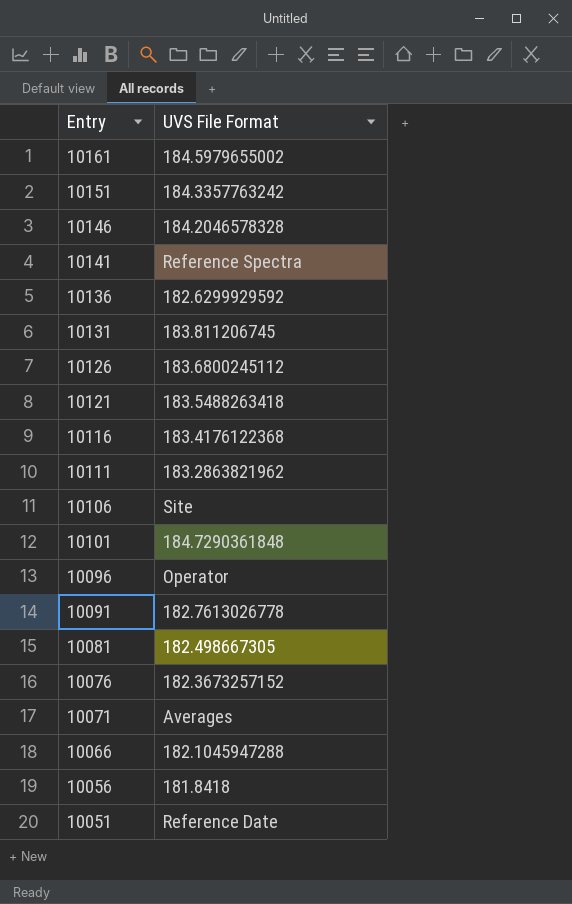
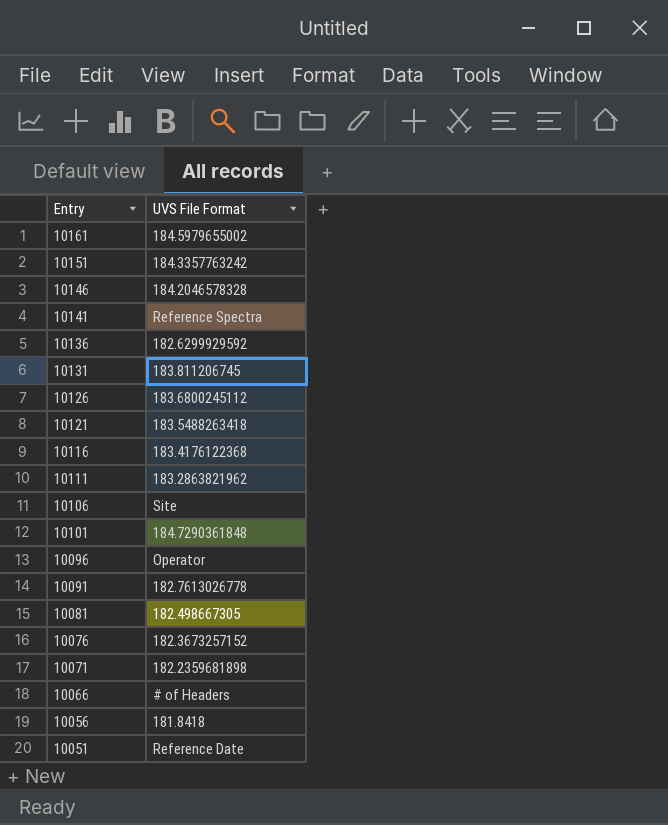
10071 | UVS File Format: Averages -> 182.2359681898
10066 | UVS File Format: 182.1045947288 -> # of Headers

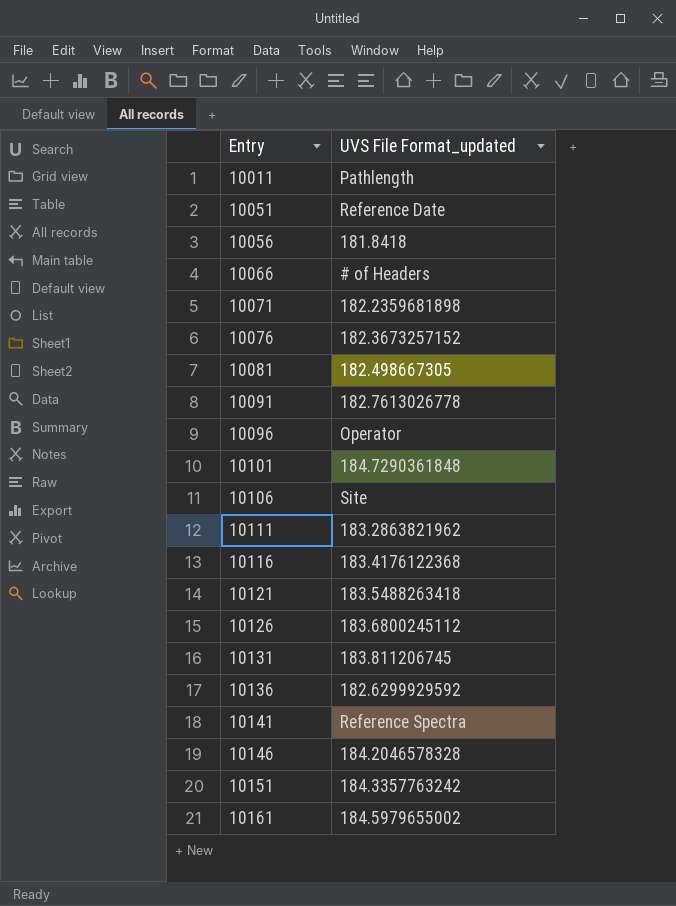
row order: Entry descending -> Entry ascending
column name: UVS File Format -> UVS File Format_updated
row 10011: none -> Pathlength

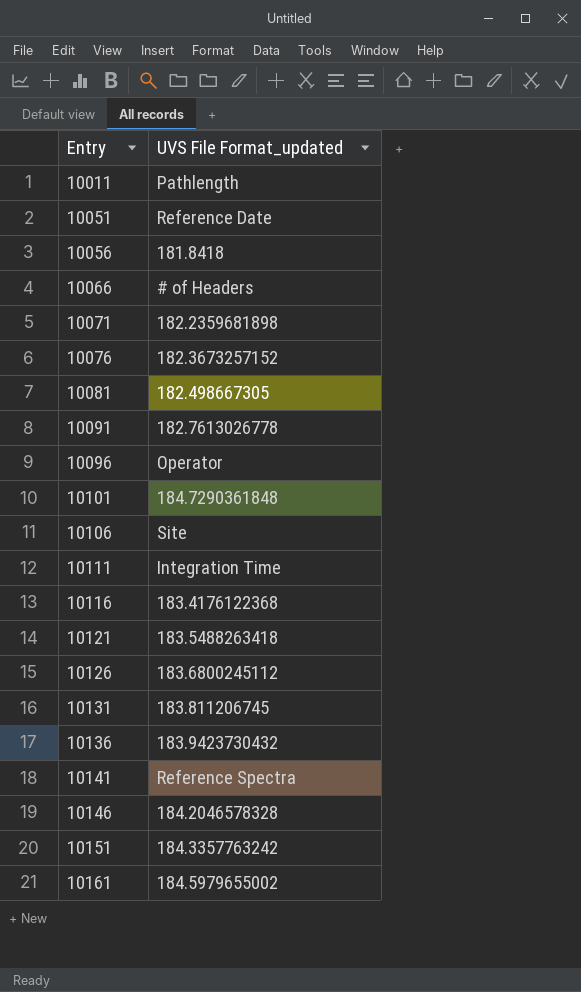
10111 | UVS File Format_updated: 183.2863821962 -> Integration Time
10136 | UVS File Format_updated: 182.6299929592 -> 183.9423730432

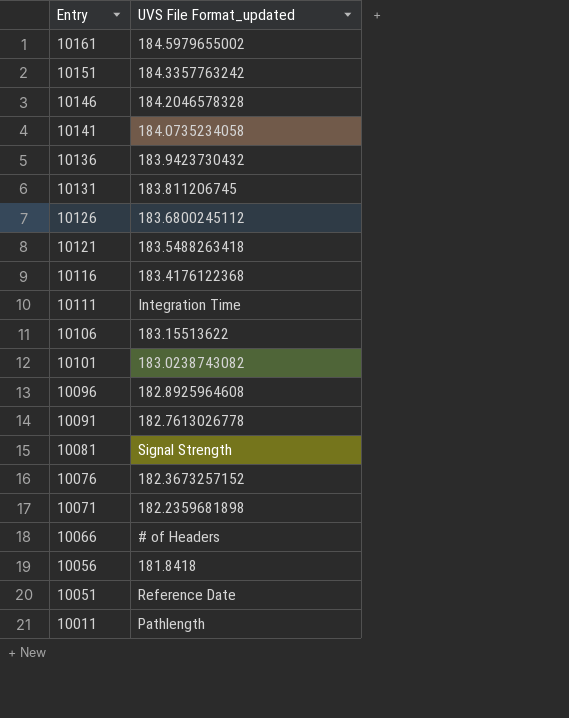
row order: Entry ascending -> Entry descending
10141 | UVS File Format_updated: Reference Spectra -> 184.0735234058
10106 | UVS File Format_updated: Site -> 183.15513622
10101 | UVS File Format_updated: 184.7290361848 -> 183.0238743082
10096 | UVS File Format_updated: Operator -> 182.8925964608
10081 | UVS File Format_updated: 182.498667305 -> Signal Strength

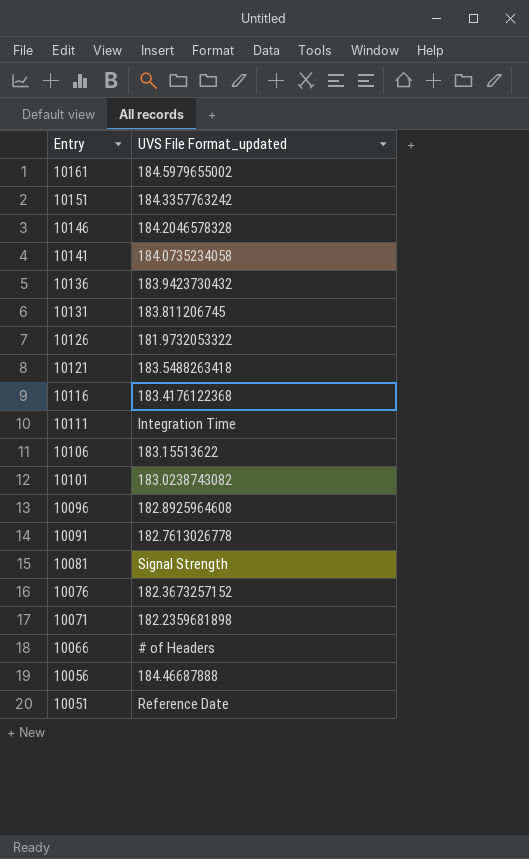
row 10011: Pathlength -> none
10126 | UVS File Format_updated: 183.6800245112 -> 181.9732053322
10056 | UVS File Format_updated: 181.8418 -> 184.46687888

